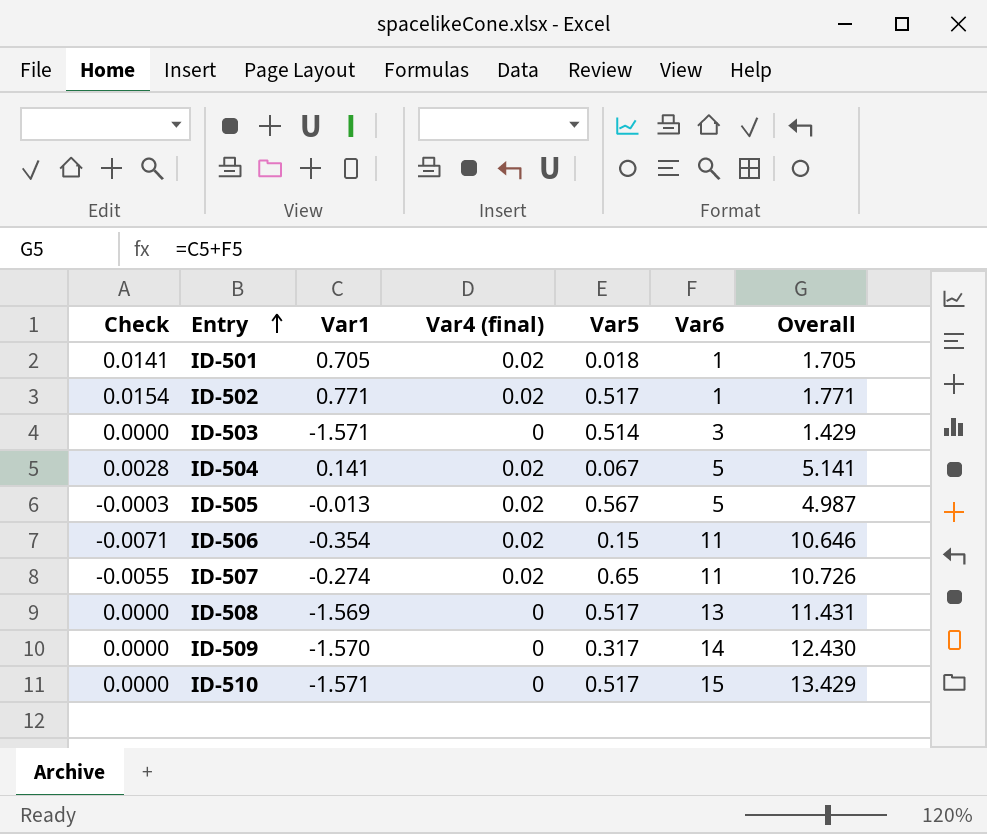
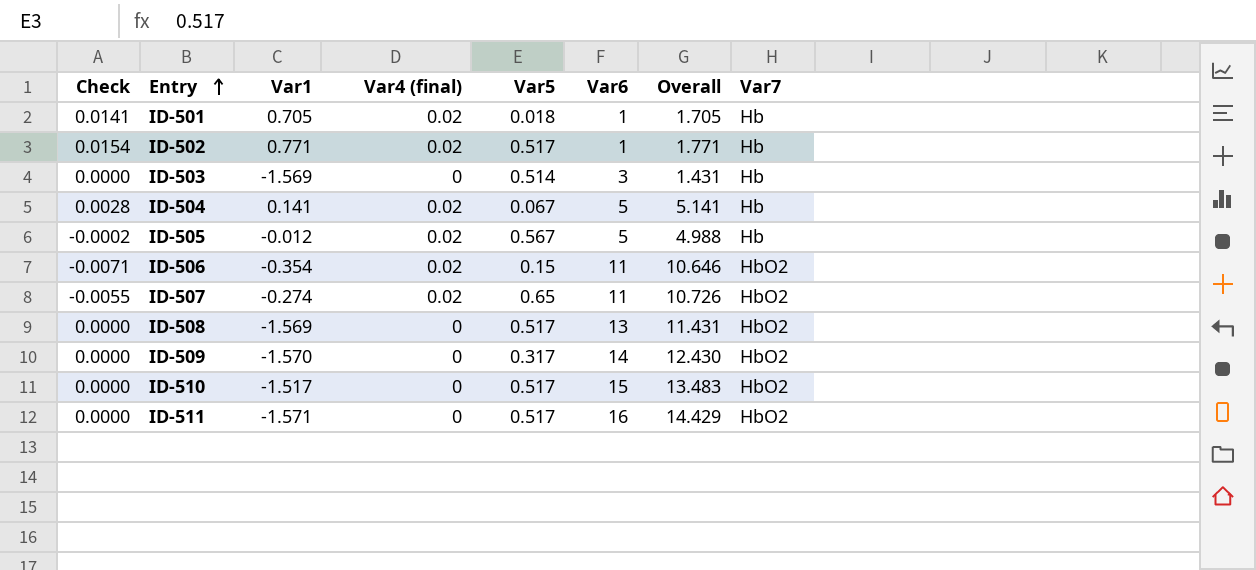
column Var7 | position: none -> 8
ID-503 | Var1: -1.571 -> -1.569
ID-503 | Overall: 1.429 -> 1.431
ID-505 | Check: -0.0003 -> -0.0002
ID-505 | Var1: -0.013 -> -0.012
ID-505 | Overall: 4.987 -> 4.988
ID-510 | Var1: -1.571 -> -1.517
ID-510 | Overall: 13.429 -> 13.483
row ID-511: none -> 0.0000 | -1.571 | 0 | 0.517 | 16 | 14.429 | HbO2

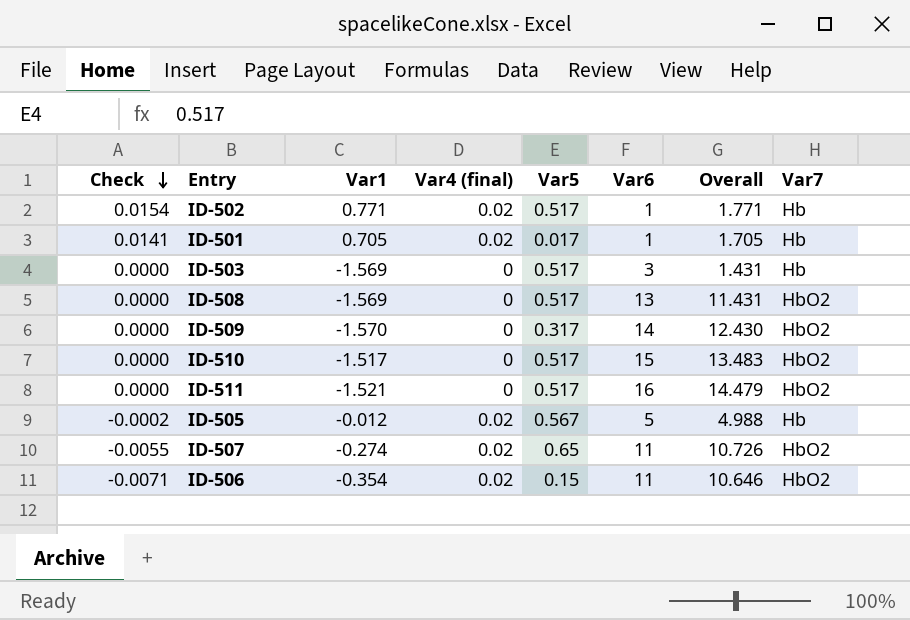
row order: Entry ascending -> Check descending
row ID-504: 0.0028 | 0.141 | 0.02 | 0.067 | 5 | 5.141 | Hb -> none
ID-501 | Var5: 0.018 -> 0.017
ID-503 | Var5: 0.514 -> 0.517
ID-511 | Var1: -1.571 -> -1.521
ID-511 | Overall: 14.429 -> 14.479

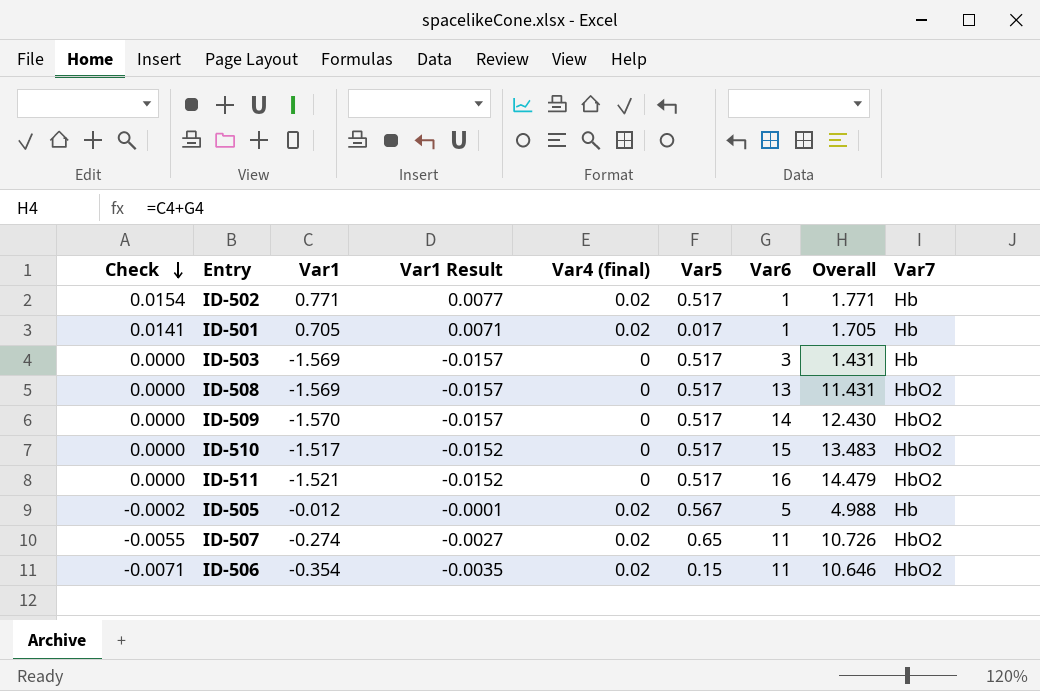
column Var1 Result | formula: none -> [Var1] * 0.01
ID-509 | Var5: 0.317 -> 0.517

